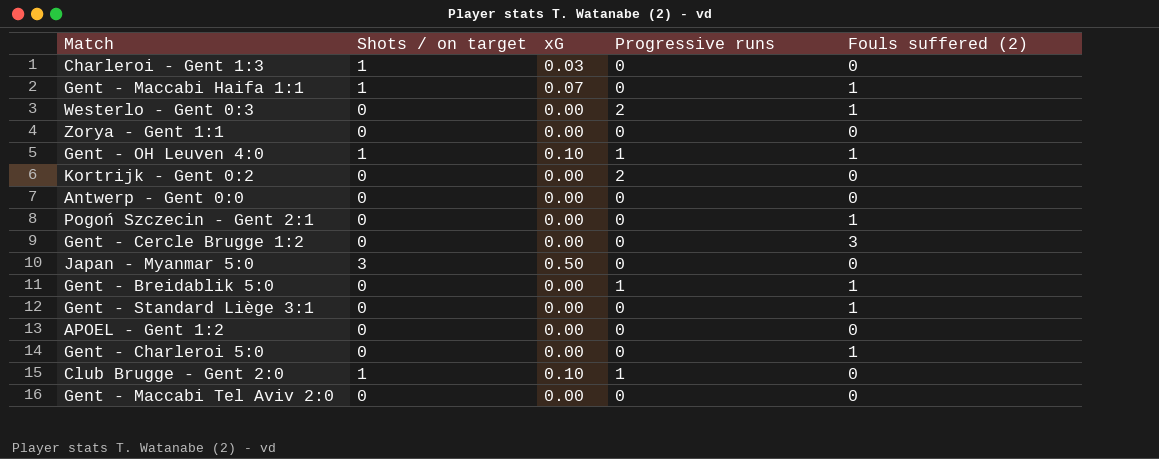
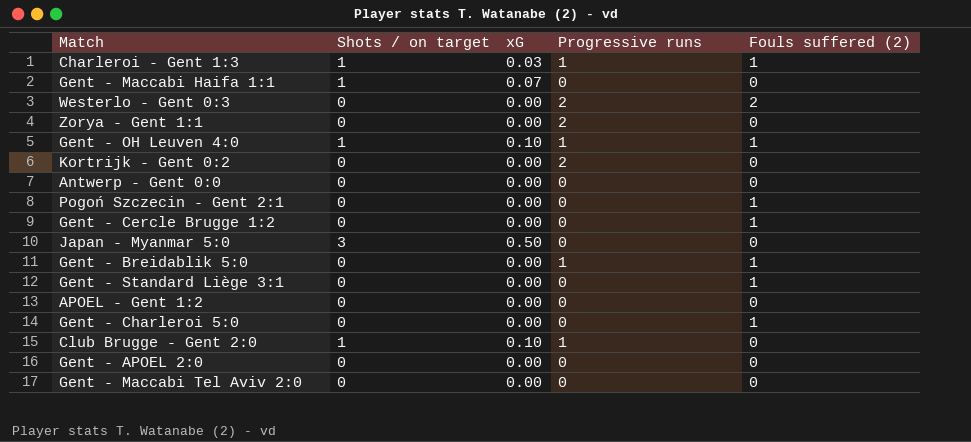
Charleroi - Gent 1:3 | Progressive runs: 0 -> 1
Charleroi - Gent 1:3 | Fouls suffered (2): 0 -> 1
Gent - Maccabi Haifa 1:1 | Fouls suffered (2): 1 -> 0
Westerlo - Gent 0:3 | Fouls suffered (2): 1 -> 2
Zorya - Gent 1:1 | Progressive runs: 0 -> 2
Gent - Cercle Brugge 1:2 | Fouls suffered (2): 3 -> 1
row Gent - APOEL 2:0: none -> 0 | 0.00 | 0 | 0

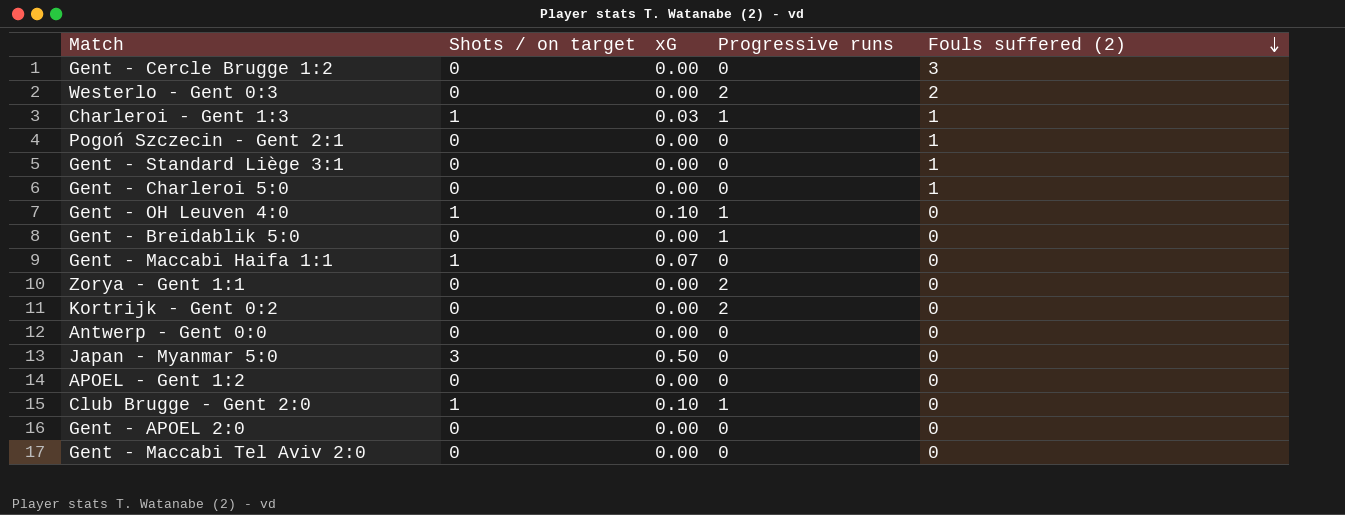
row order: none -> Fouls suffered (2) descending
Gent - Cercle Brugge 1:2 | Fouls suffered (2): 1 -> 3
Gent - OH Leuven 4:0 | Fouls suffered (2): 1 -> 0
Gent - Breidablik 5:0 | Fouls suffered (2): 1 -> 0

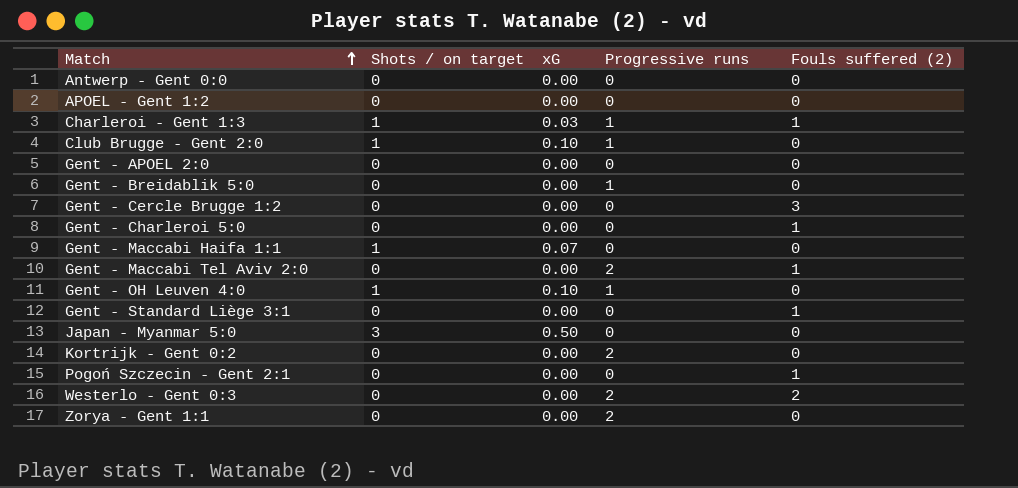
row order: Fouls suffered (2) descending -> Match ascending
Gent - Maccabi Tel Aviv 2:0 | Progressive runs: 0 -> 2
Gent - Maccabi Tel Aviv 2:0 | Fouls suffered (2): 0 -> 1

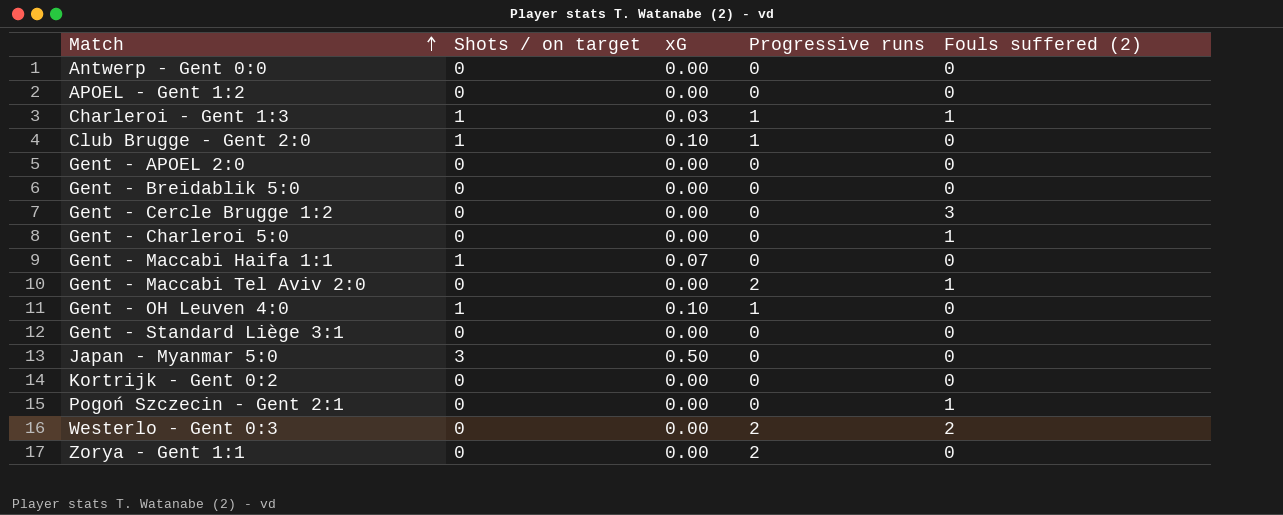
Gent - Breidablik 5:0 | Progressive runs: 1 -> 0
Gent - Standard Liège 3:1 | Fouls suffered (2): 1 -> 0
Kortrijk - Gent 0:2 | Progressive runs: 2 -> 0

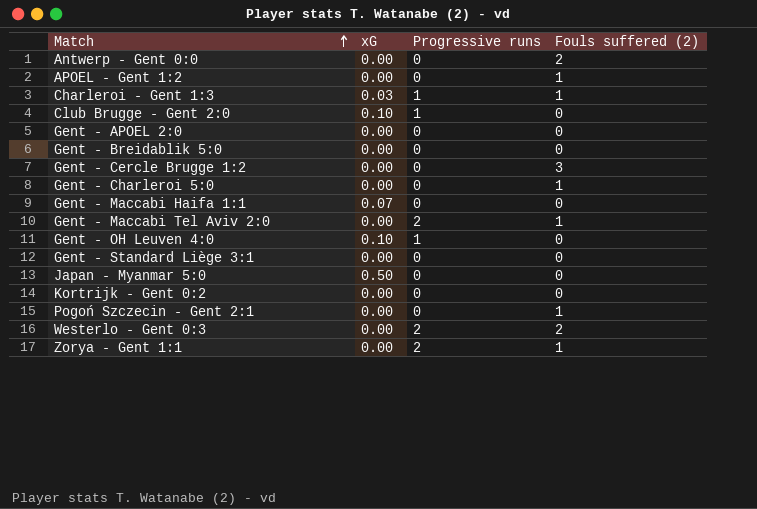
column Shots / on target | position: 2 -> none
Antwerp - Gent 0:0 | Fouls suffered (2): 0 -> 2
APOEL - Gent 1:2 | Fouls suffered (2): 0 -> 1
Zorya - Gent 1:1 | Fouls suffered (2): 0 -> 1

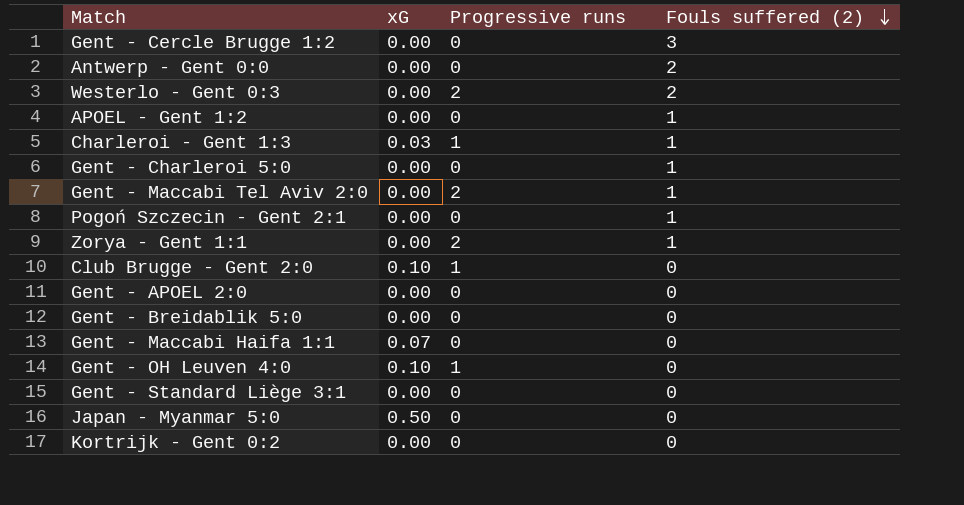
row order: Match ascending -> Fouls suffered (2) descending

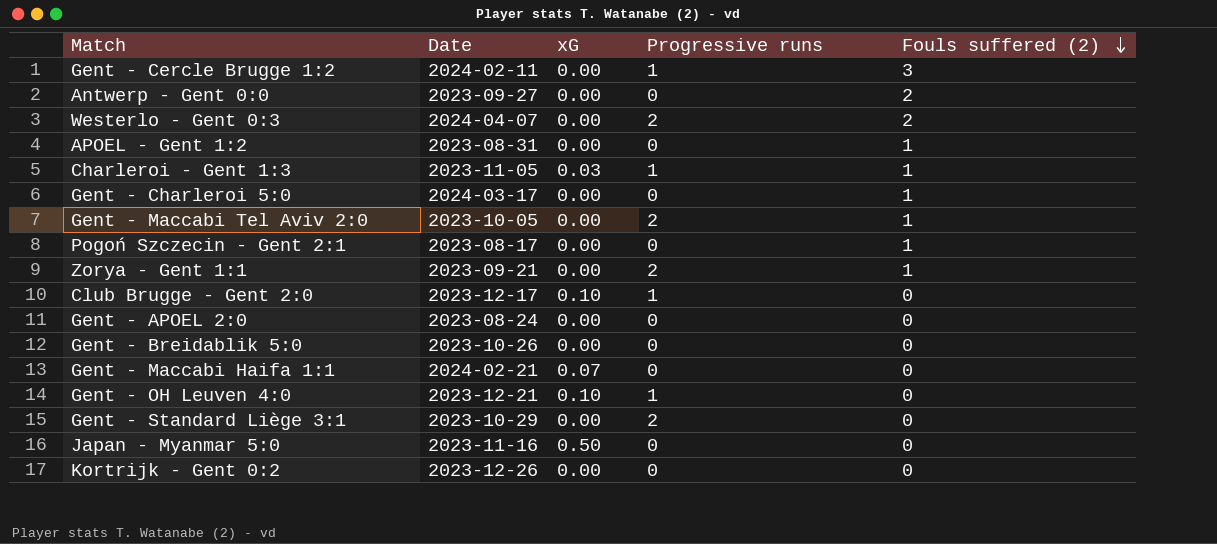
column Date | position: none -> 2
Gent - Cercle Brugge 1:2 | Progressive runs: 0 -> 1
Gent - Standard Liège 3:1 | Progressive runs: 0 -> 2

